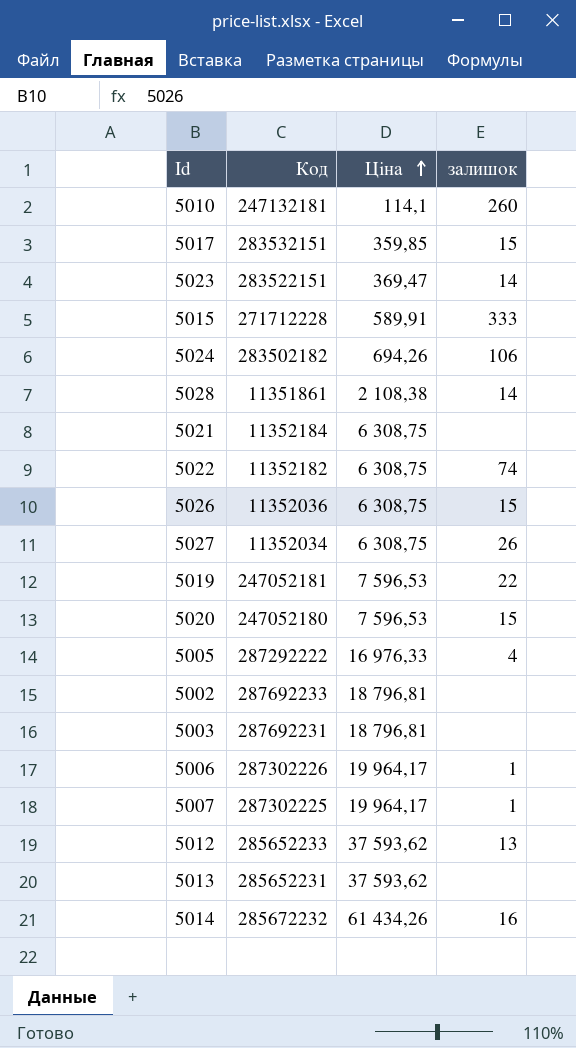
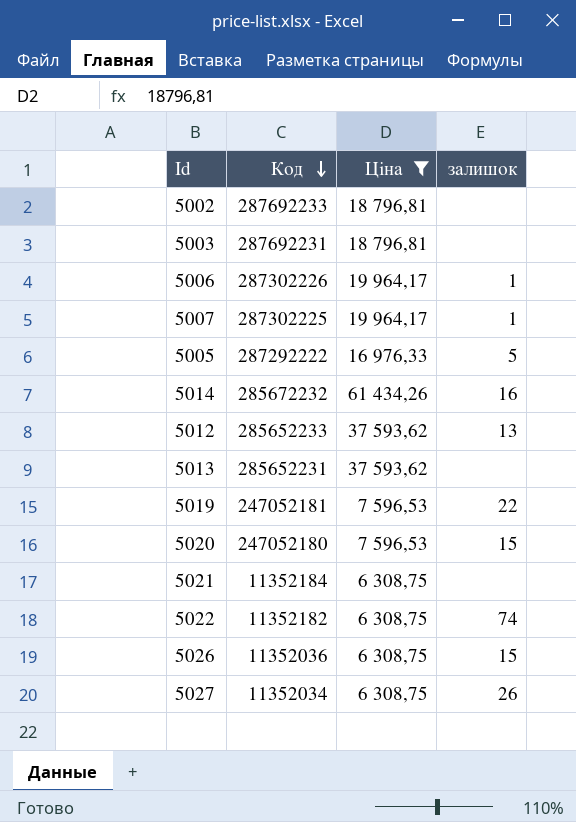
filter: none -> Ціна >= 6 308,75
row order: Ціна ascending -> Код descending
5005 | залишок: 4 -> 5

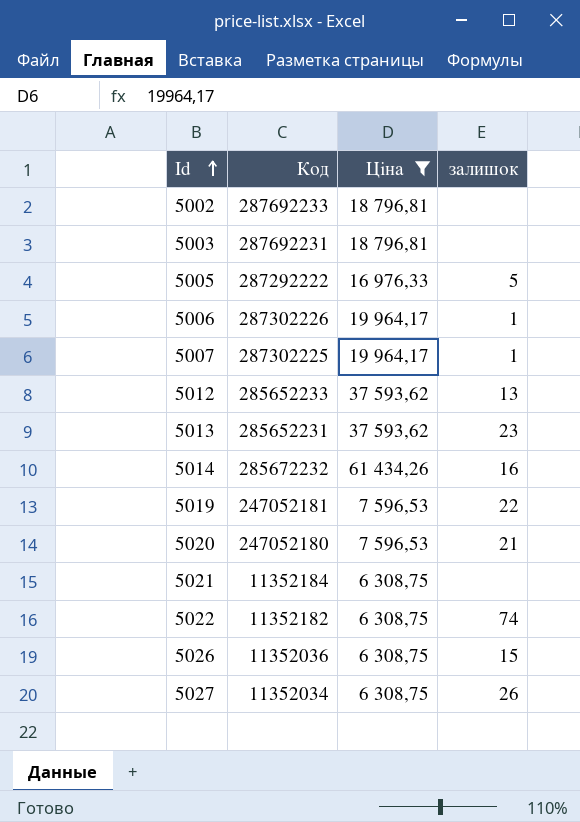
row order: Код descending -> Id ascending
5013 | залишок: none -> 23
5020 | залишок: 15 -> 21

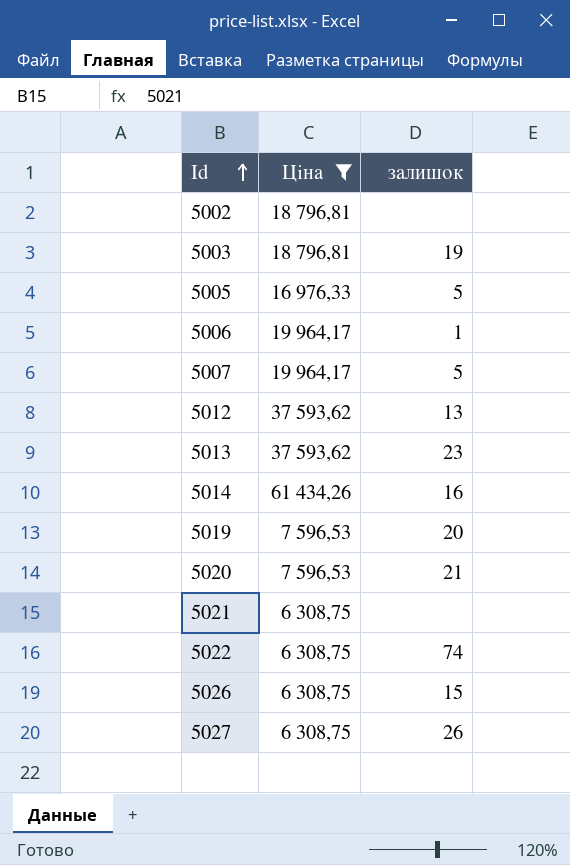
column Код | position: 2 -> none
5003 | залишок: none -> 19
5007 | залишок: 1 -> 5
5019 | залишок: 22 -> 20

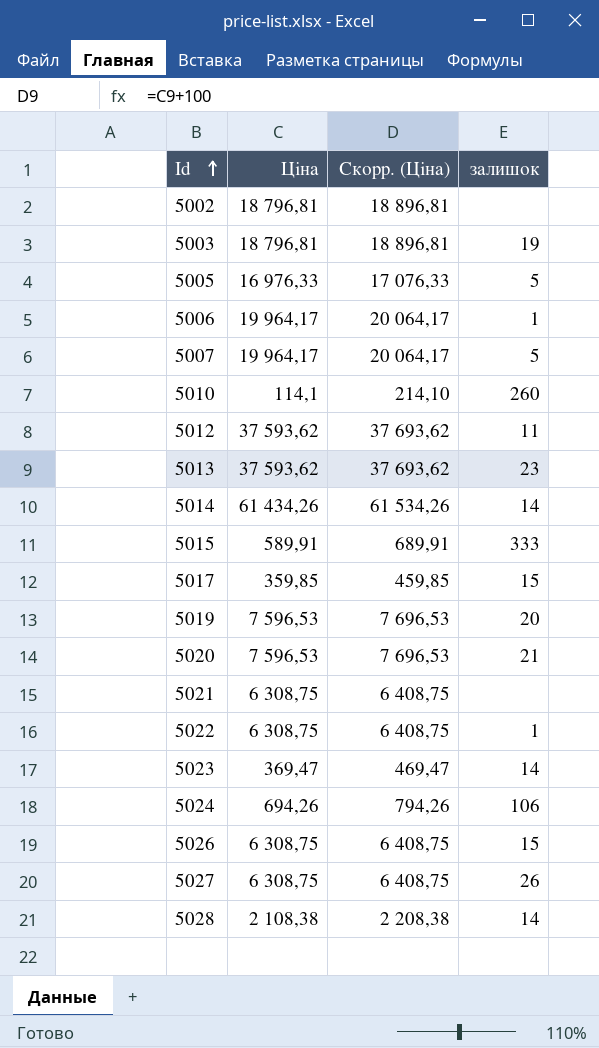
filter: Ціна >= 6 308,75 -> none
column Скорр. (Ціна) | formula: none -> [Ціна] + 100
5012 | залишок: 13 -> 11
5014 | залишок: 16 -> 14
5022 | залишок: 74 -> 1

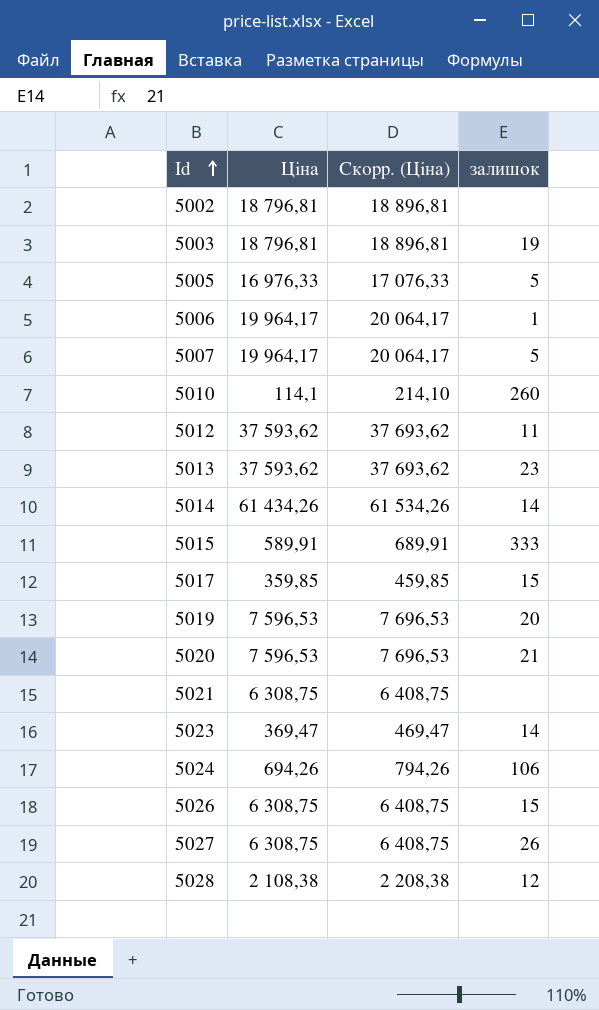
row 5022: 6 308,75 | 6 408,75 | 1 -> none
5028 | залишок: 14 -> 12

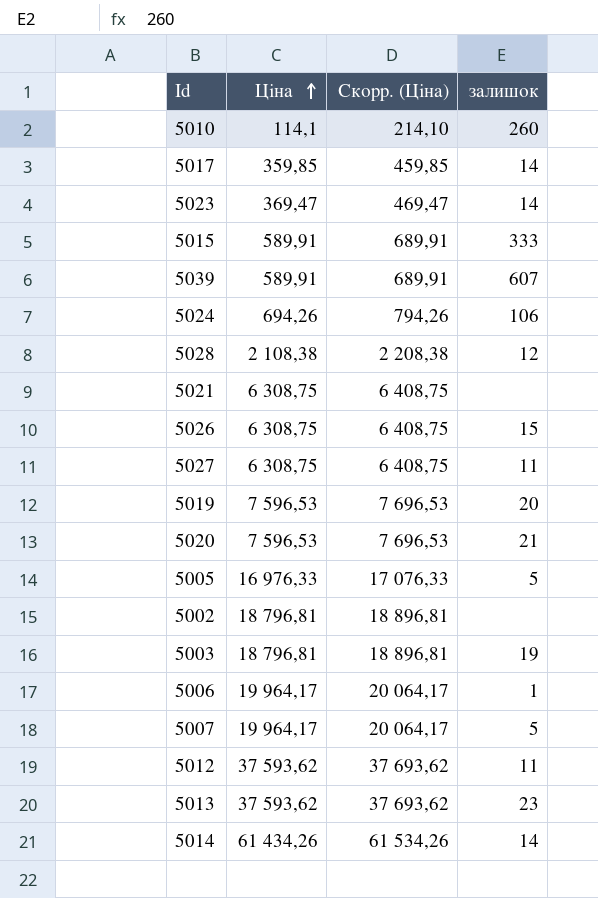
row order: Id ascending -> Ціна ascending
5017 | залишок: 15 -> 14
row 5039: none -> 589,91 | 689,91 | 607
5027 | залишок: 26 -> 11

